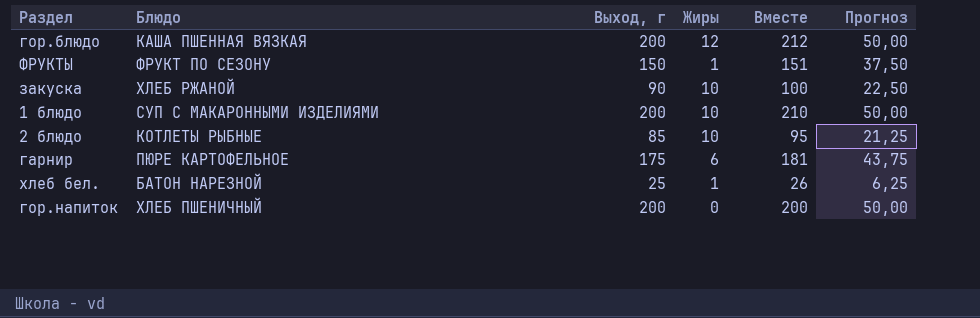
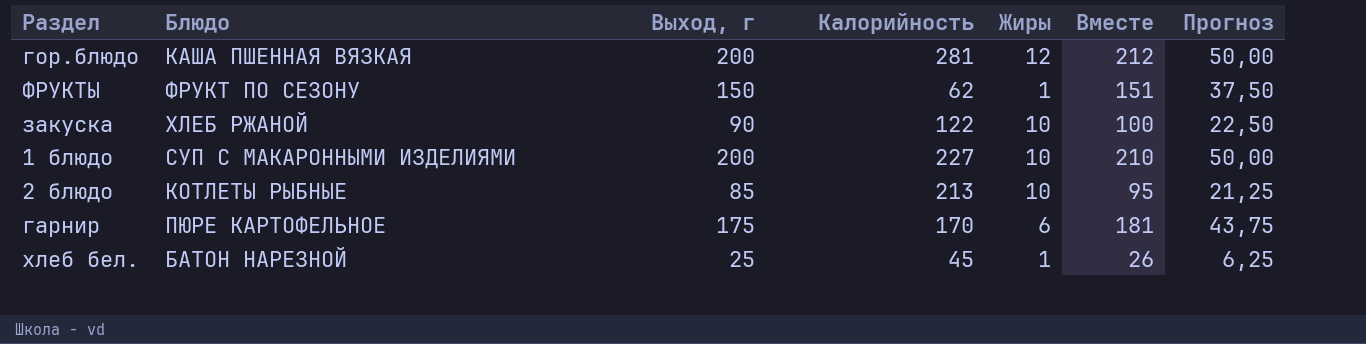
column Калорийность | position: none -> 4
row гор.напиток: ХЛЕБ ПШЕНИЧНЫЙ | 200 | 0 | 200 | 50,00 -> none

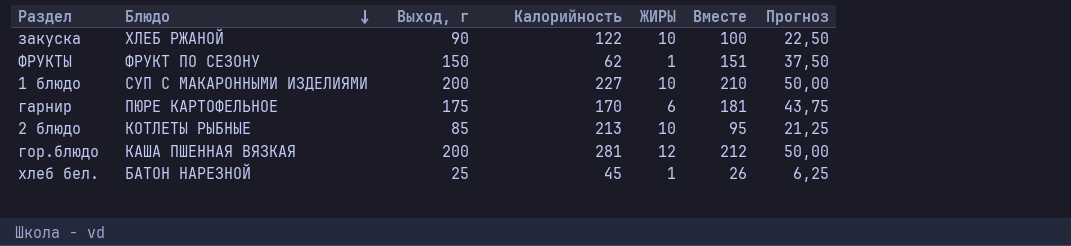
row order: none -> Блюдо descending
column name: Жиры -> ЖИРЫ

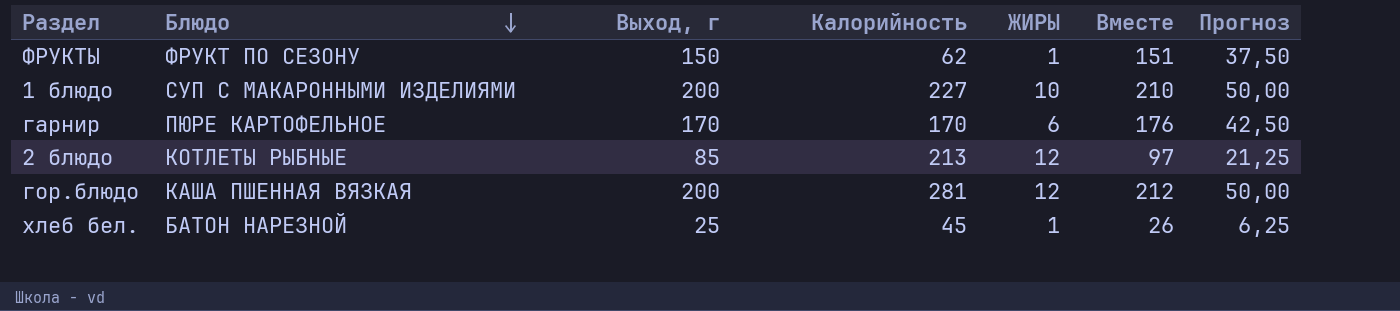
row закуска: ХЛЕБ РЖАНОЙ | 90 | 122 | 10 | 100 | 22,50 -> none
гарнир | Выход, г: 175 -> 170
гарнир | Вместе: 181 -> 176
гарнир | Прогноз: 43,75 -> 42,50
2 блюдо | ЖИРЫ: 10 -> 12
2 блюдо | Вместе: 95 -> 97

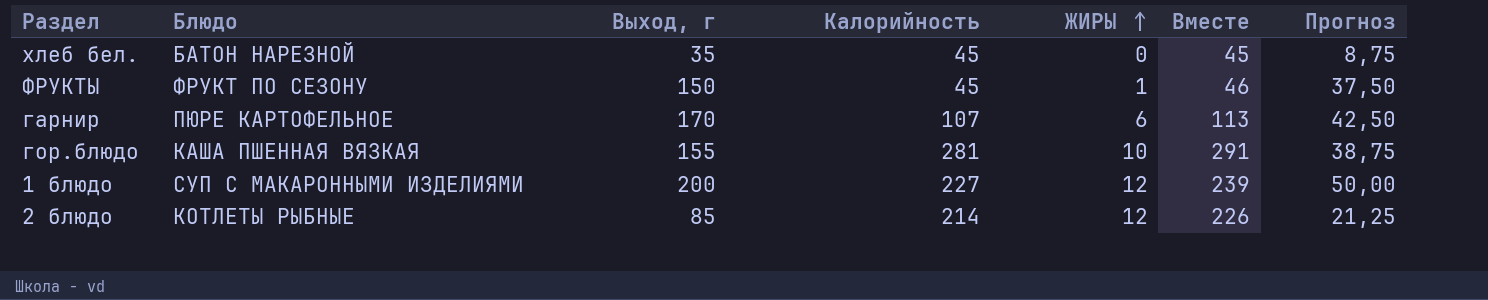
row order: Блюдо descending -> ЖИРЫ ascending
column Вместе | formula: [Выход, г] + [ЖИРЫ] -> [Калорийность] + [ЖИРЫ]
хлеб бел. | Выход, г: 25 -> 35
хлеб бел. | ЖИРЫ: 1 -> 0
хлеб бел. | Прогноз: 6,25 -> 8,75
ФРУКТЫ | Калорийность: 62 -> 45
гарнир | Калорийность: 170 -> 107
гор.блюдо | Выход, г: 200 -> 155
гор.блюдо | ЖИРЫ: 12 -> 10
гор.блюдо | Прогноз: 50,00 -> 38,75
1 блюдо | ЖИРЫ: 10 -> 12
2 блюдо | Калорийность: 213 -> 214

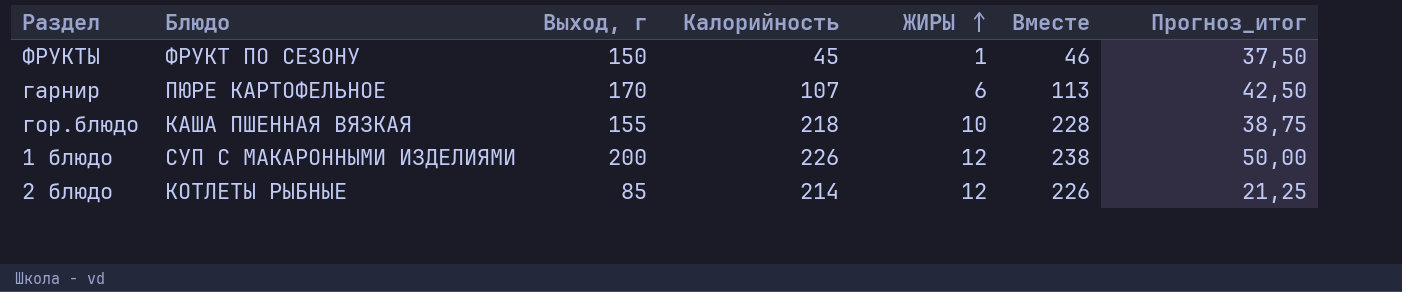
column name: Прогноз -> Прогноз_итог
row хлеб бел.: БАТОН НАРЕЗНОЙ | 35 | 45 | 0 | 45 | 8,75 -> none
гор.блюдо | Калорийность: 281 -> 218
гор.блюдо | Вместе: 291 -> 228
1 блюдо | Калорийность: 227 -> 226
1 блюдо | Вместе: 239 -> 238

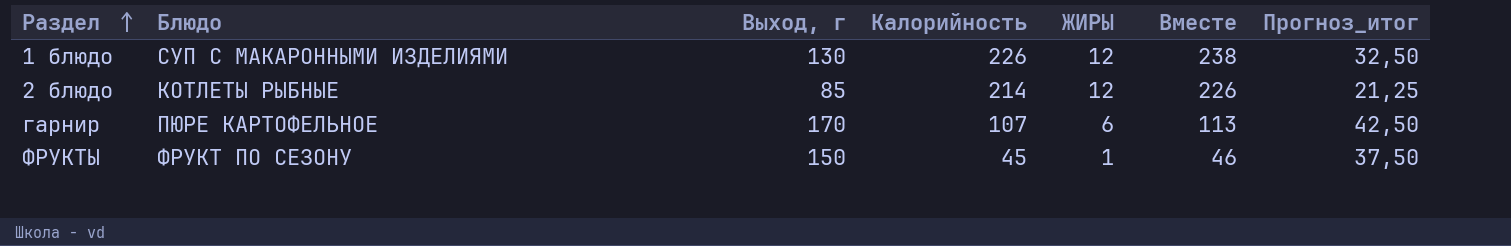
row order: ЖИРЫ ascending -> Раздел ascending
row гор.блюдо: КАША ПШЕННАЯ ВЯЗКАЯ | 155 | 218 | 10 | 228 | 38,75 -> none
1 блюдо | Выход, г: 200 -> 130
1 блюдо | Прогноз_итог: 50,00 -> 32,50

